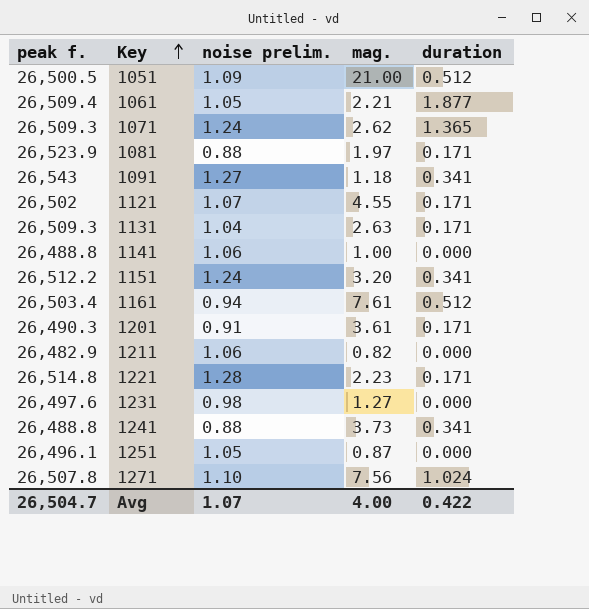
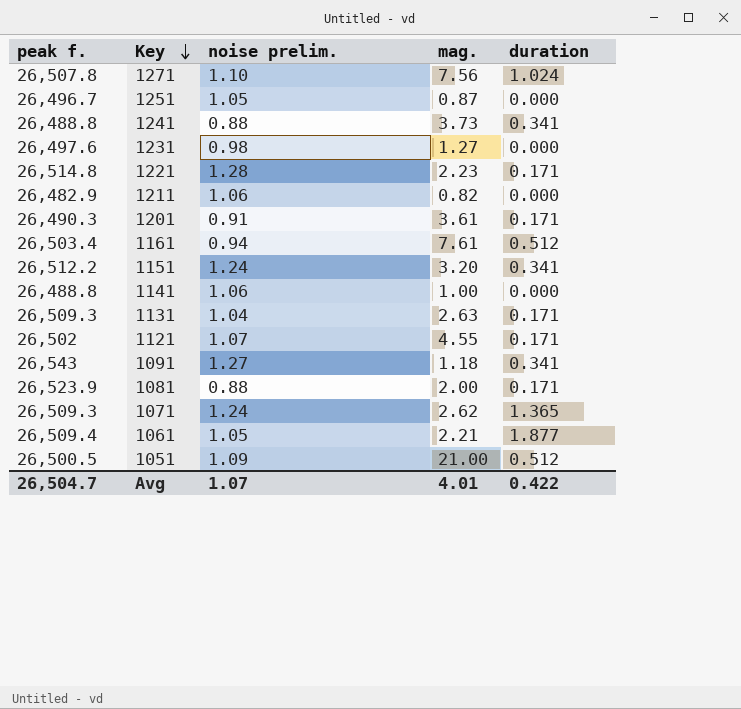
row order: Key ascending -> Key descending
1251 | peak f.: 26,496.1 -> 26,496.7
1081 | mag.: 1.97 -> 2.00
Avg | mag.: 4.00 -> 4.01

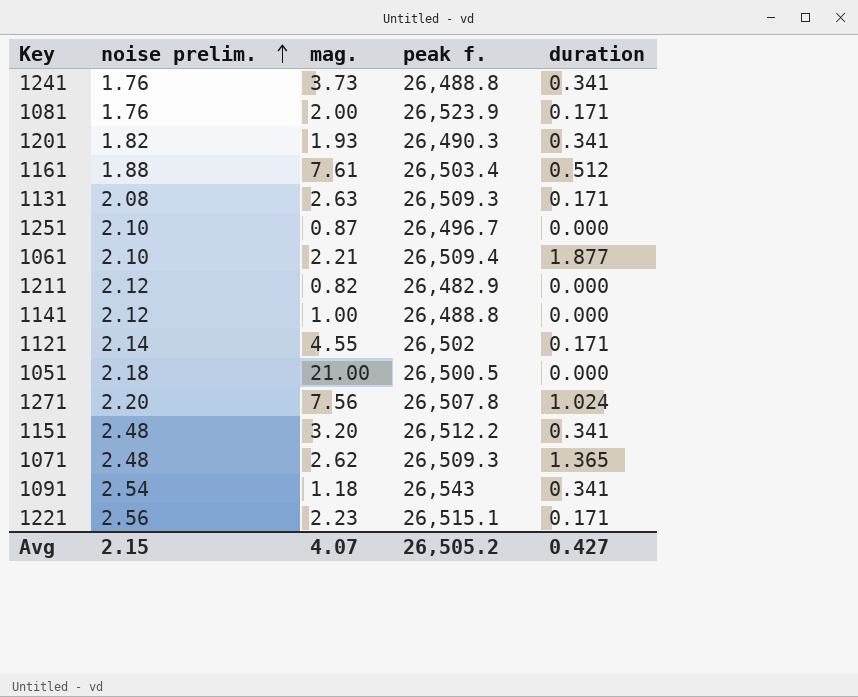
row order: Key descending -> noise prelim. ascending
column peak f. | position: 1 -> 4
row 1231: 26,497.6 | 0.98 | 1.27 | 0.000 -> none
1241 | noise prelim.: 0.88 -> 1.76
1081 | noise prelim.: 0.88 -> 1.76
1201 | noise prelim.: 0.91 -> 1.82
1201 | mag.: 3.61 -> 1.93
1201 | duration: 0.171 -> 0.341
1161 | noise prelim.: 0.94 -> 1.88
1131 | noise prelim.: 1.04 -> 2.08
1251 | noise prelim.: 1.05 -> 2.10
1061 | noise prelim.: 1.05 -> 2.10
1211 | noise prelim.: 1.06 -> 2.12
1141 | noise prelim.: 1.06 -> 2.12
1121 | noise prelim.: 1.07 -> 2.14
1051 | noise prelim.: 1.09 -> 2.18
1051 | duration: 0.512 -> 0.000
1271 | noise prelim.: 1.10 -> 2.20
1151 | noise prelim.: 1.24 -> 2.48
1071 | noise prelim.: 1.24 -> 2.48
1091 | noise prelim.: 1.27 -> 2.54
1221 | noise prelim.: 1.28 -> 2.56
1221 | peak f.: 26,514.8 -> 26,515.1
Avg | noise prelim.: 1.07 -> 2.15
Avg | mag.: 4.01 -> 4.07
Avg | peak f.: 26,504.7 -> 26,505.2
Avg | duration: 0.422 -> 0.427

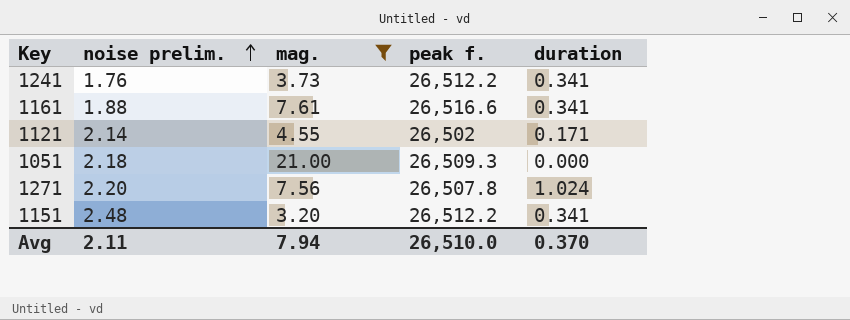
filter: none -> mag. >= 3.20
1241 | peak f.: 26,488.8 -> 26,512.2
1161 | peak f.: 26,503.4 -> 26,516.6
1161 | duration: 0.512 -> 0.341
1051 | peak f.: 26,500.5 -> 26,509.3
Avg | noise prelim.: 2.15 -> 2.11
Avg | mag.: 4.07 -> 7.94
Avg | peak f.: 26,505.2 -> 26,510.0
Avg | duration: 0.427 -> 0.370

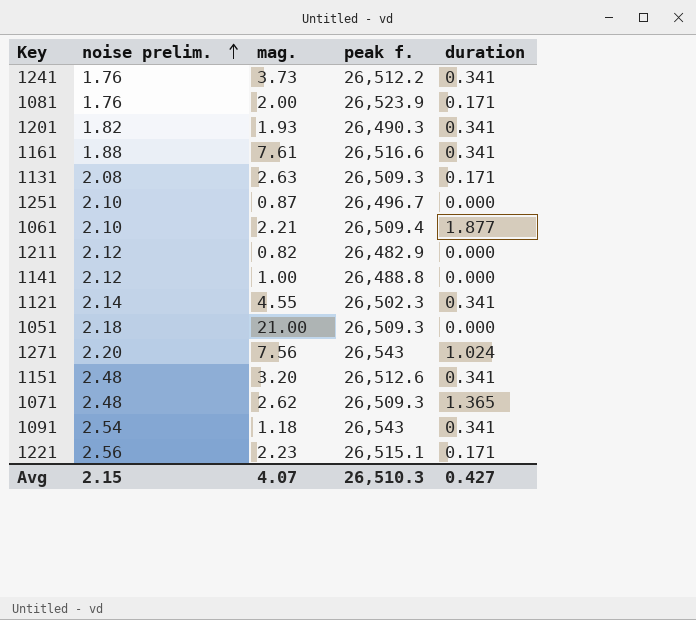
filter: mag. >= 3.20 -> none
1121 | peak f.: 26,502 -> 26,502.3
1121 | duration: 0.171 -> 0.341
1271 | peak f.: 26,507.8 -> 26,543
1151 | peak f.: 26,512.2 -> 26,512.6
Avg | noise prelim.: 2.11 -> 2.15
Avg | mag.: 7.94 -> 4.07
Avg | peak f.: 26,510.0 -> 26,510.3
Avg | duration: 0.370 -> 0.427

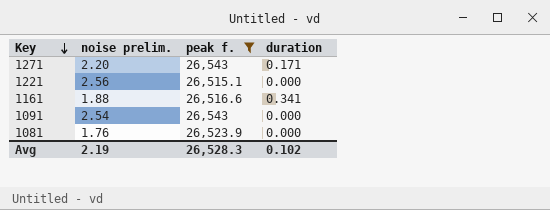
filter: none -> peak f. >= 26,515.1
row order: noise prelim. ascending -> Key descending
column mag. | position: 3 -> none
1271 | duration: 1.024 -> 0.171
1221 | duration: 0.171 -> 0.000
1091 | duration: 0.341 -> 0.000
1081 | duration: 0.171 -> 0.000
Avg | noise prelim.: 2.15 -> 2.19
Avg | peak f.: 26,510.3 -> 26,528.3
Avg | duration: 0.427 -> 0.102

